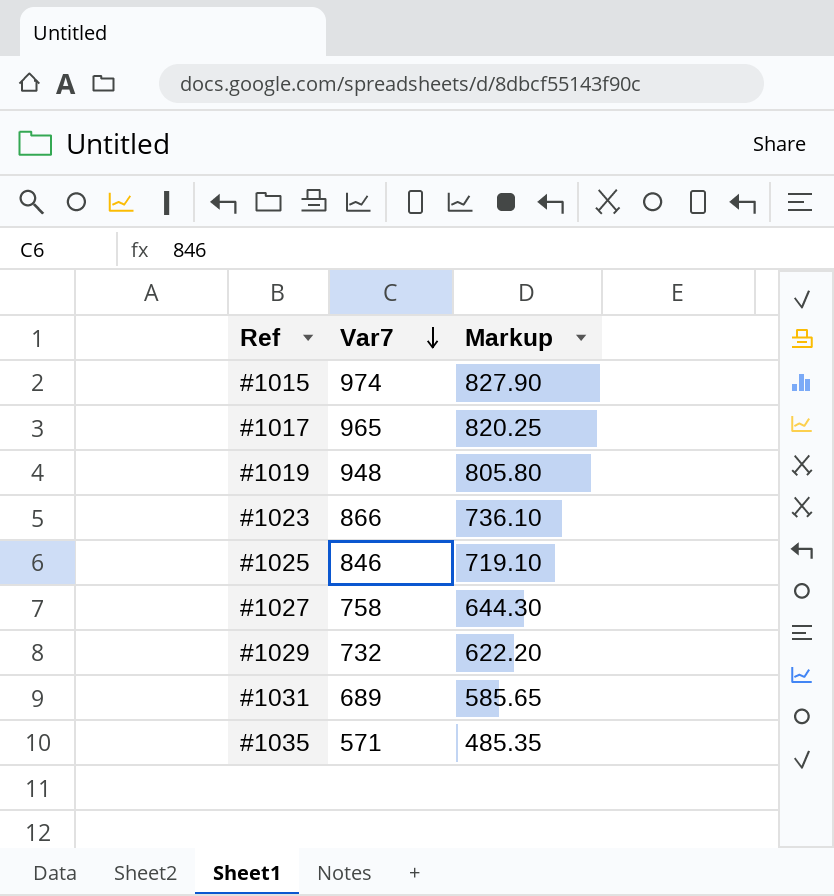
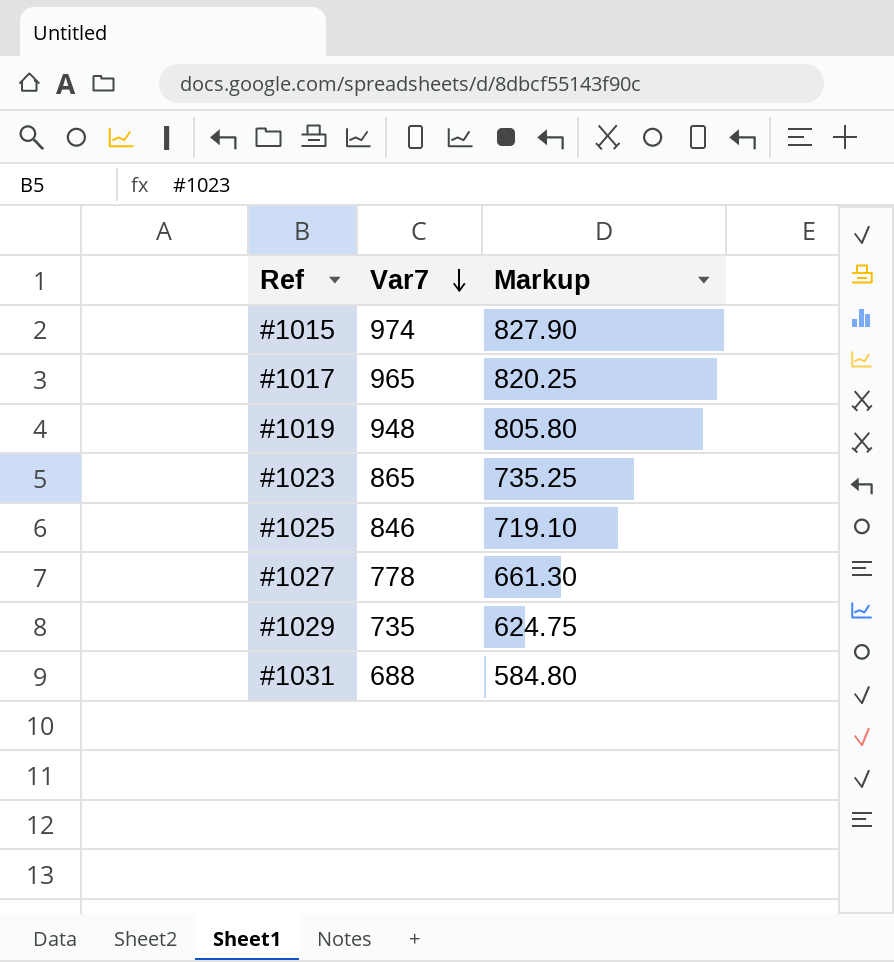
row #1035: 571 | 485.35 -> none
#1023 | Var7: 866 -> 865
#1023 | Markup: 736.10 -> 735.25
#1027 | Var7: 758 -> 778
#1027 | Markup: 644.30 -> 661.30
#1029 | Var7: 732 -> 735
#1029 | Markup: 622.20 -> 624.75
#1031 | Var7: 689 -> 688
#1031 | Markup: 585.65 -> 584.80

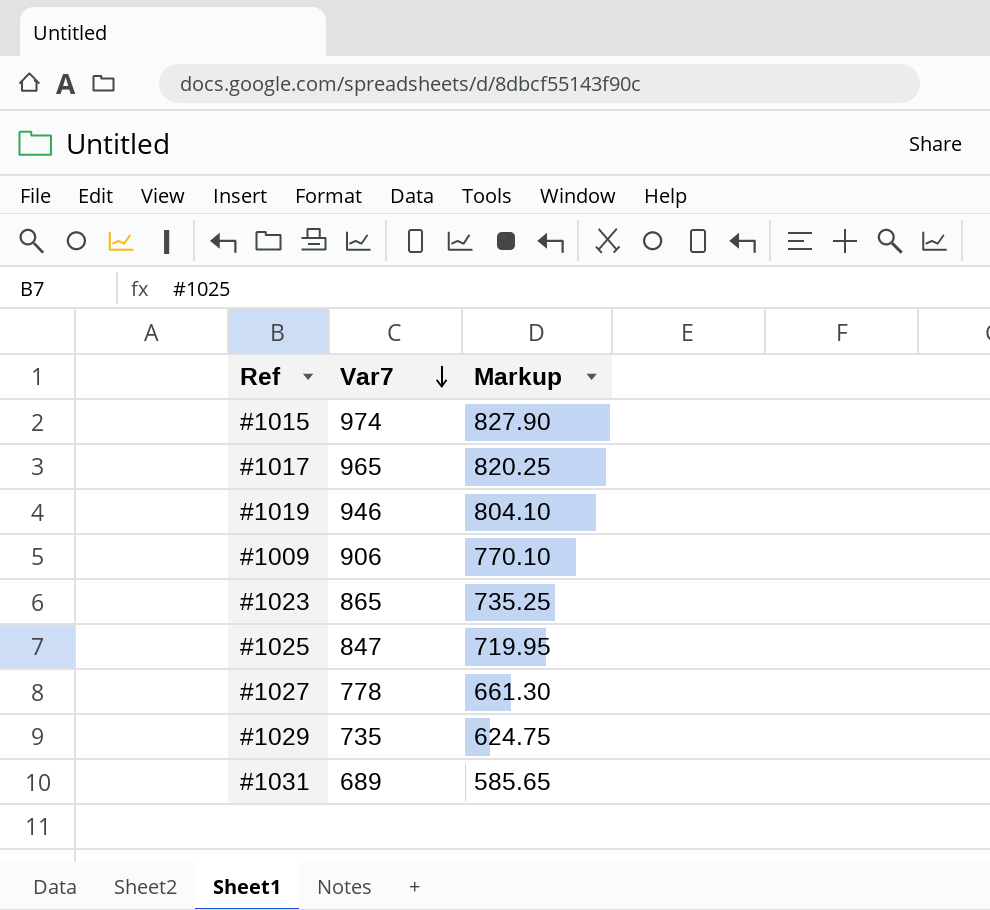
#1019 | Var7: 948 -> 946
#1019 | Markup: 805.80 -> 804.10
row #1009: none -> 906 | 770.10
#1025 | Var7: 846 -> 847
#1025 | Markup: 719.10 -> 719.95
#1031 | Var7: 688 -> 689
#1031 | Markup: 584.80 -> 585.65

